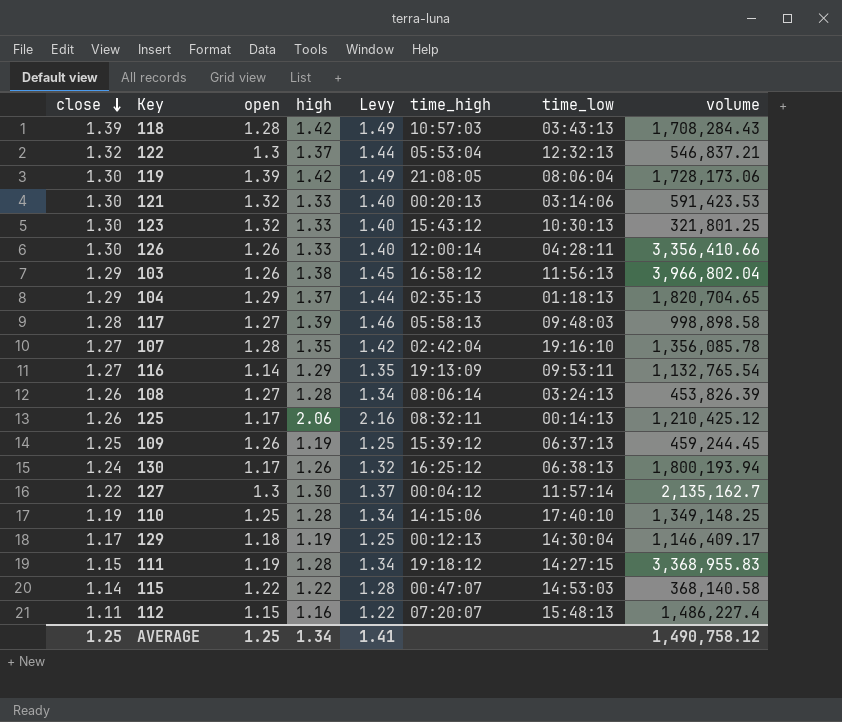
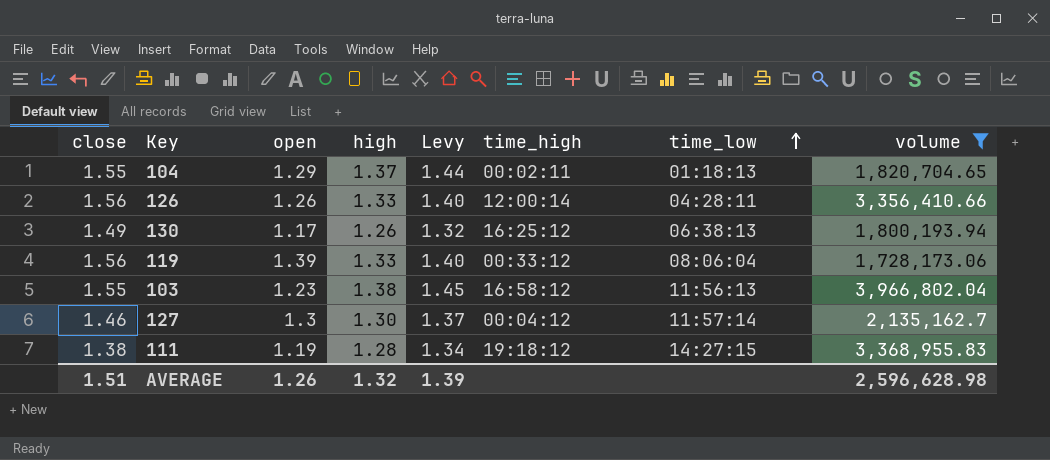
filter: none -> volume >= 1,728,173.06
row order: close descending -> time_low ascending
104 | close: 1.29 -> 1.55
104 | time_high: 02:35:13 -> 00:02:11
126 | close: 1.30 -> 1.56
130 | close: 1.24 -> 1.49
119 | close: 1.30 -> 1.56
119 | high: 1.42 -> 1.33
119 | Levy: 1.49 -> 1.40
119 | time_high: 21:08:05 -> 00:33:12
103 | close: 1.29 -> 1.55
103 | open: 1.26 -> 1.23
127 | close: 1.22 -> 1.46
111 | close: 1.15 -> 1.38
AVERAGE | close: 1.25 -> 1.51
AVERAGE | open: 1.25 -> 1.26
AVERAGE | high: 1.34 -> 1.32
AVERAGE | Levy: 1.41 -> 1.39
AVERAGE | volume: 1,490,758.12 -> 2,596,628.98

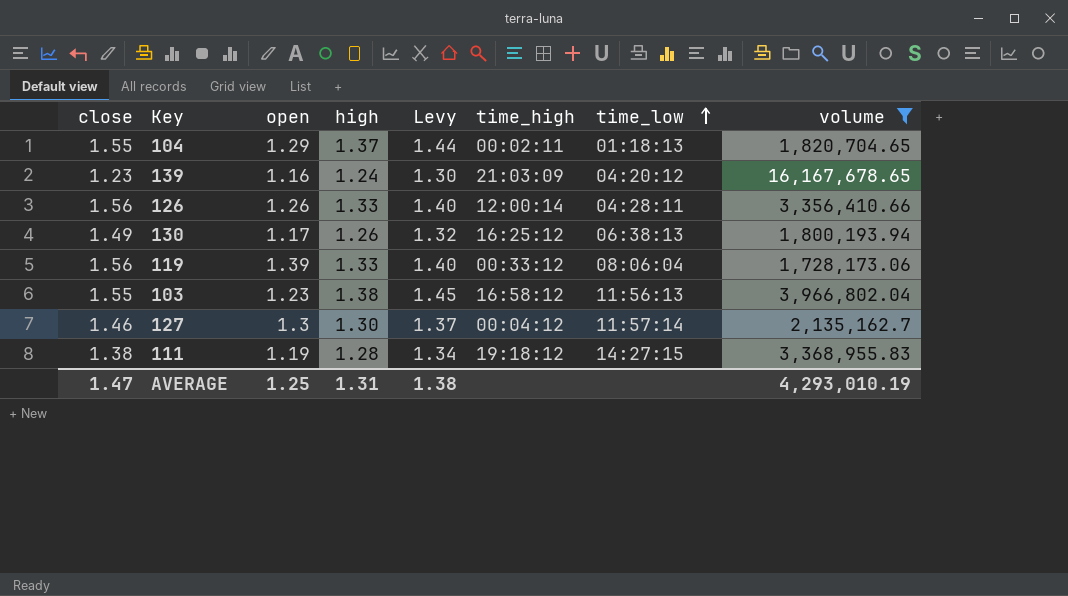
row 139: none -> 1.23 | 1.16 | 1.24 | 1.30 | 21:03:09 | 04:20:12 | 16,167,678.65
AVERAGE | close: 1.51 -> 1.47
AVERAGE | open: 1.26 -> 1.25
AVERAGE | high: 1.32 -> 1.31
AVERAGE | Levy: 1.39 -> 1.38
AVERAGE | volume: 2,596,628.98 -> 4,293,010.19

